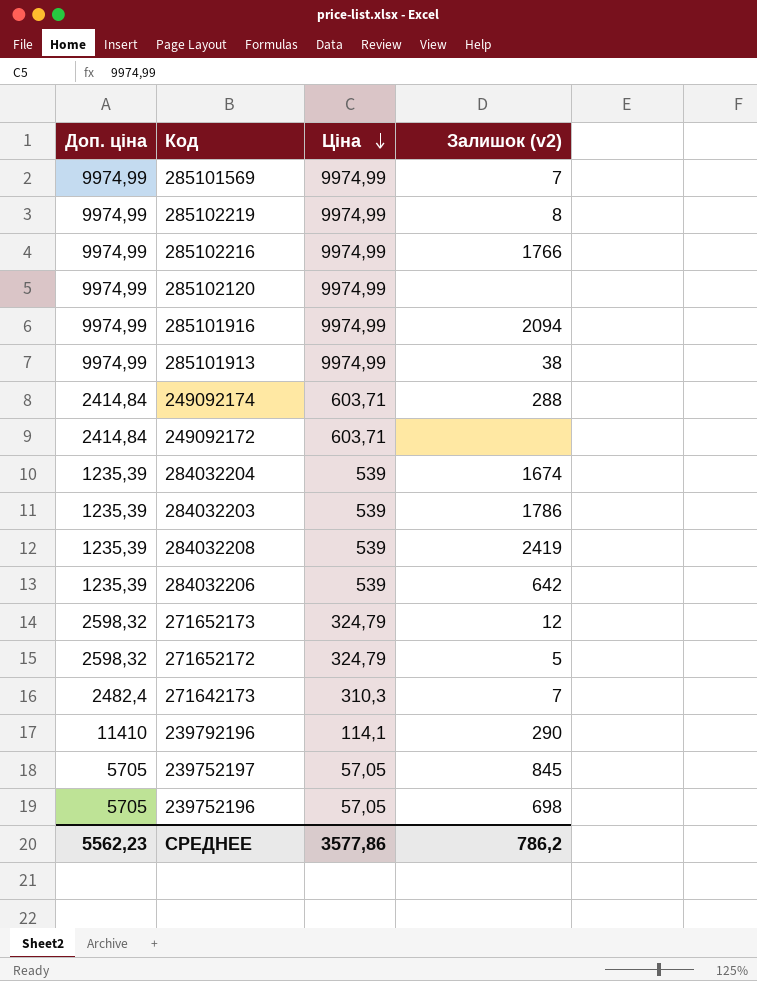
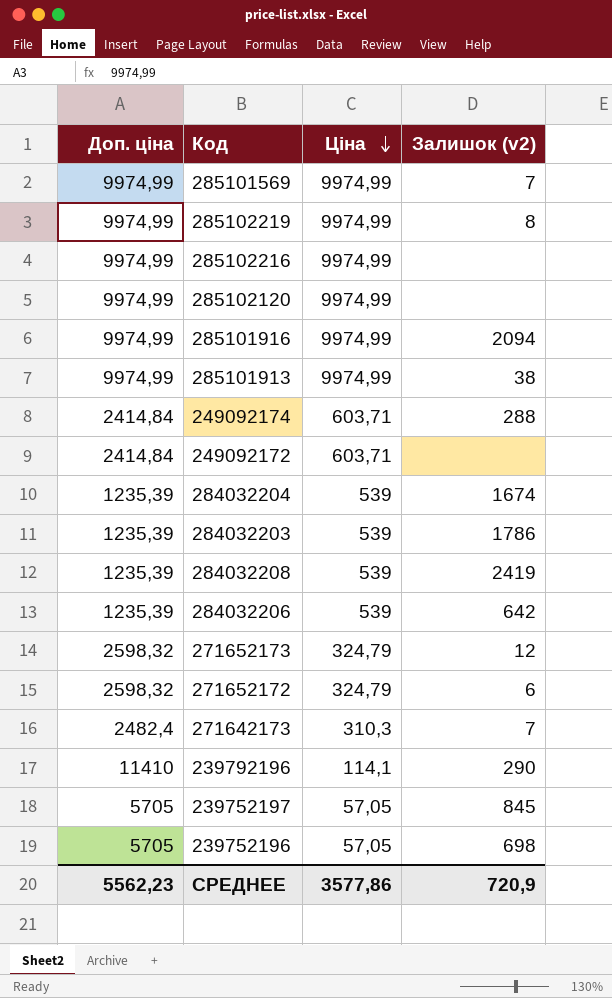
285102216 | Залишок (v2): 1766 -> none
271652172 | Залишок (v2): 5 -> 6
СРЕДНЕЕ | Залишок (v2): 786,2 -> 720,9

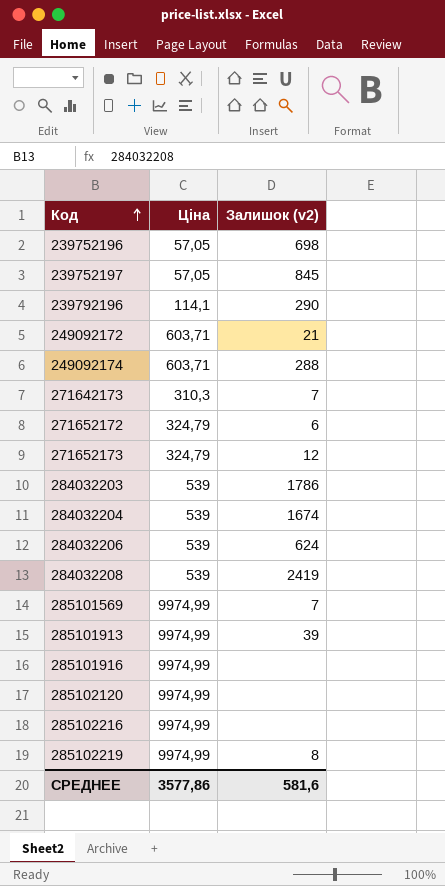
row order: Ціна descending -> Код ascending
column Доп. ціна | position: 1 -> none
249092172 | Залишок (v2): none -> 21
284032206 | Залишок (v2): 642 -> 624
285101913 | Залишок (v2): 38 -> 39
285101916 | Залишок (v2): 2094 -> none
СРЕДНЕЕ | Залишок (v2): 720,9 -> 581,6

